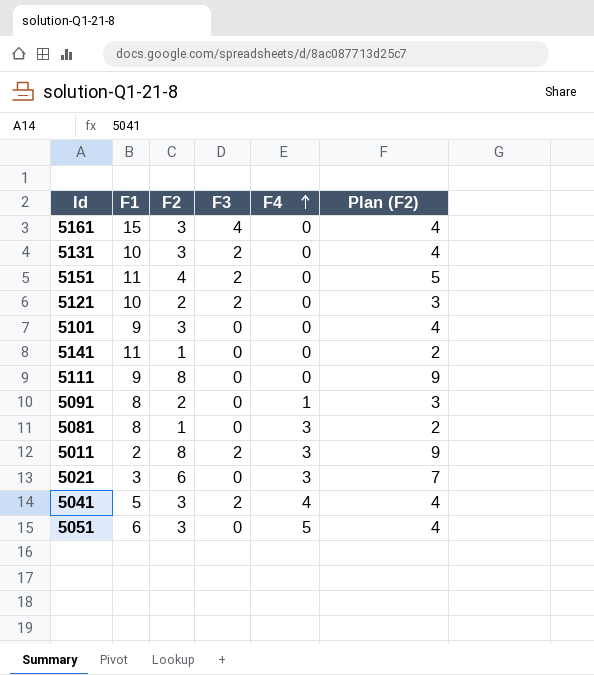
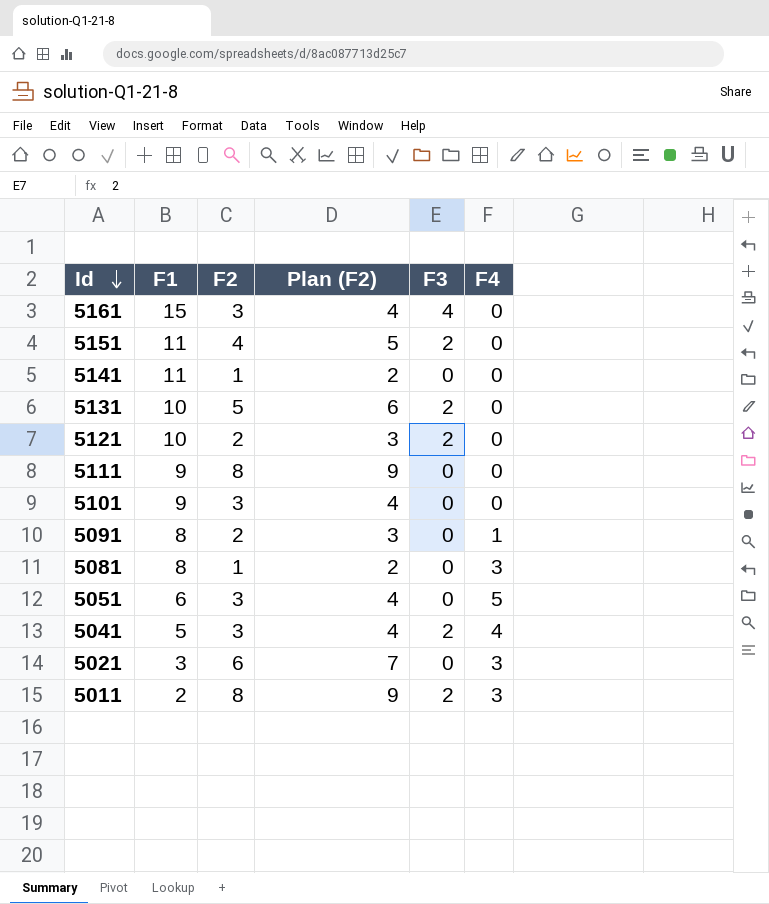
row order: F4 ascending -> Id descending
column Plan (F2) | position: 6 -> 4
5131 | F2: 3 -> 5
5131 | Plan (F2): 4 -> 6

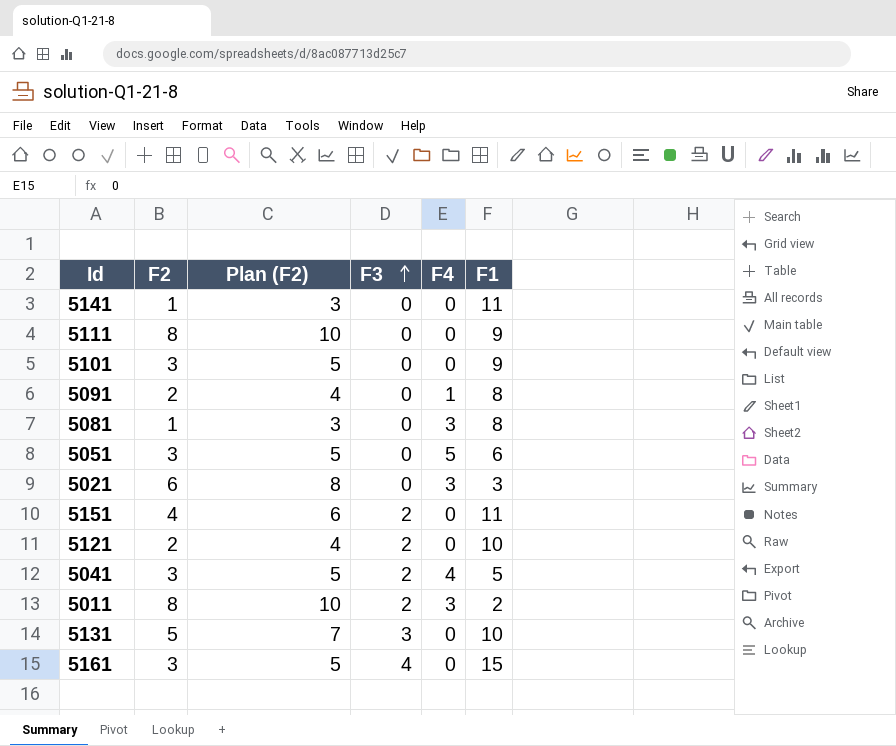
row order: Id descending -> F3 ascending
column Plan (F2) | formula: [F2] + 1 -> [F2] + 2
column F1 | position: 2 -> 6
5131 | F3: 2 -> 3

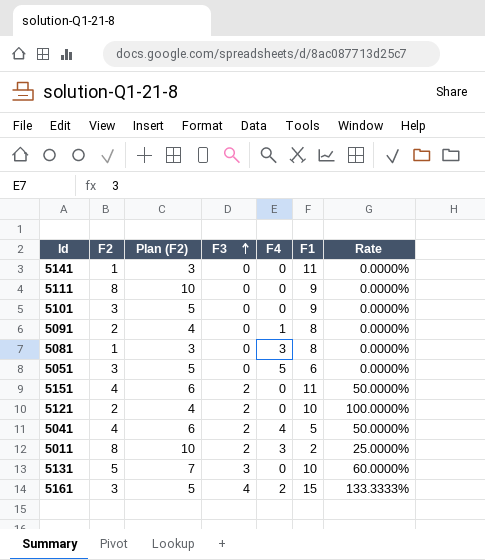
column Rate | formula: none -> [F3] / [F2]
row 5021: 6 | 8 | 0 | 3 | 3 -> none
5041 | F2: 3 -> 4
5041 | Plan (F2): 5 -> 6
5161 | F4: 0 -> 2

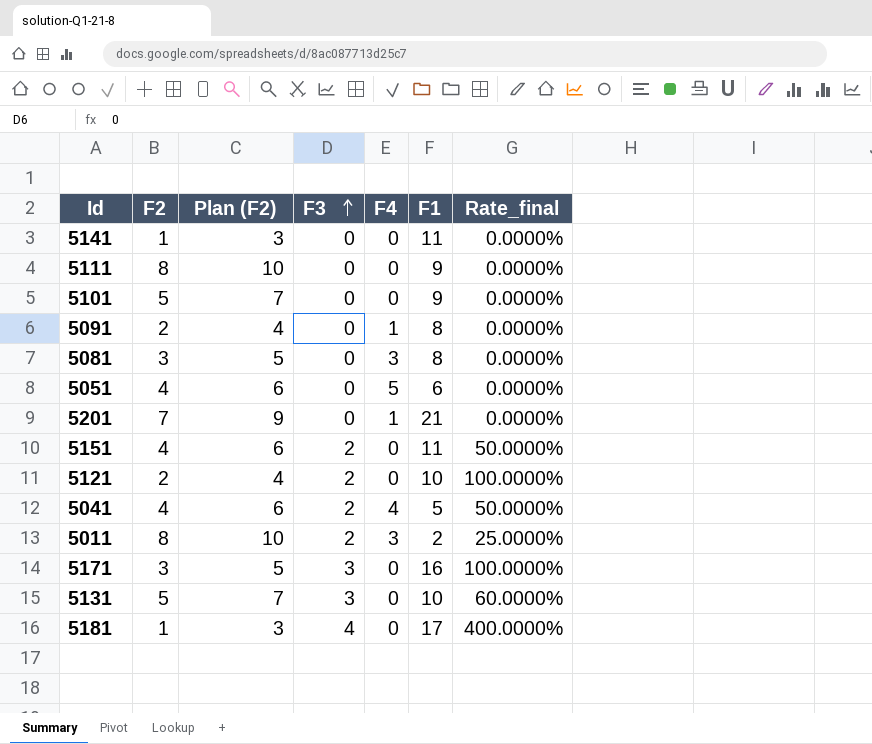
column name: Rate -> Rate_final
row 5161: 3 | 5 | 4 | 2 | 15 | 133.3333% -> none
5101 | F2: 3 -> 5
5101 | Plan (F2): 5 -> 7
5081 | F2: 1 -> 3
5081 | Plan (F2): 3 -> 5
5051 | F2: 3 -> 4
5051 | Plan (F2): 5 -> 6
row 5201: none -> 7 | 9 | 0 | 1 | 21 | 0.0000%
row 5171: none -> 3 | 5 | 3 | 0 | 16 | 100.0000%
row 5181: none -> 1 | 3 | 4 | 0 | 17 | 400.0000%

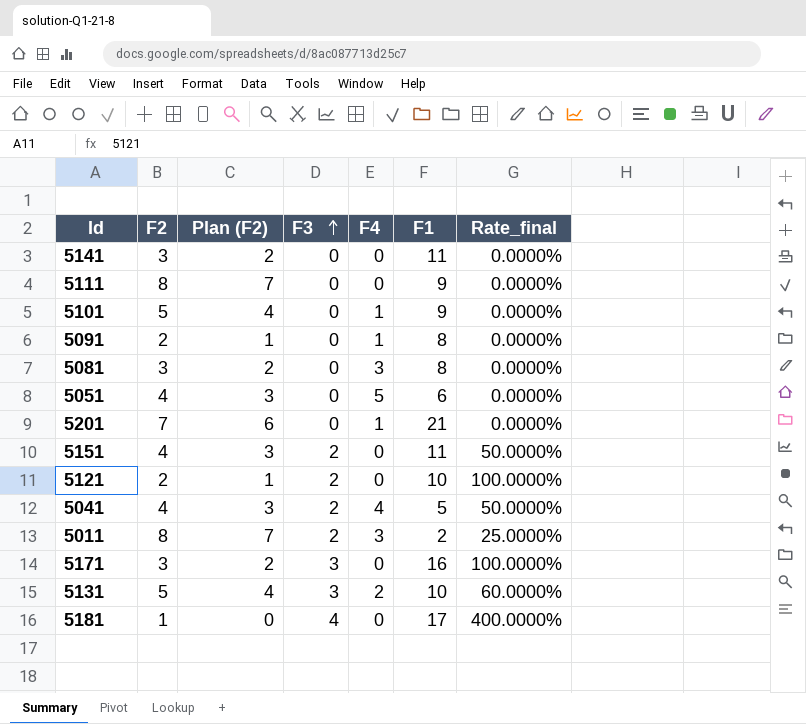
column Plan (F2) | formula: [F2] + 2 -> [F2] - 1
5141 | F2: 1 -> 3
5101 | F4: 0 -> 1
5131 | F4: 0 -> 2

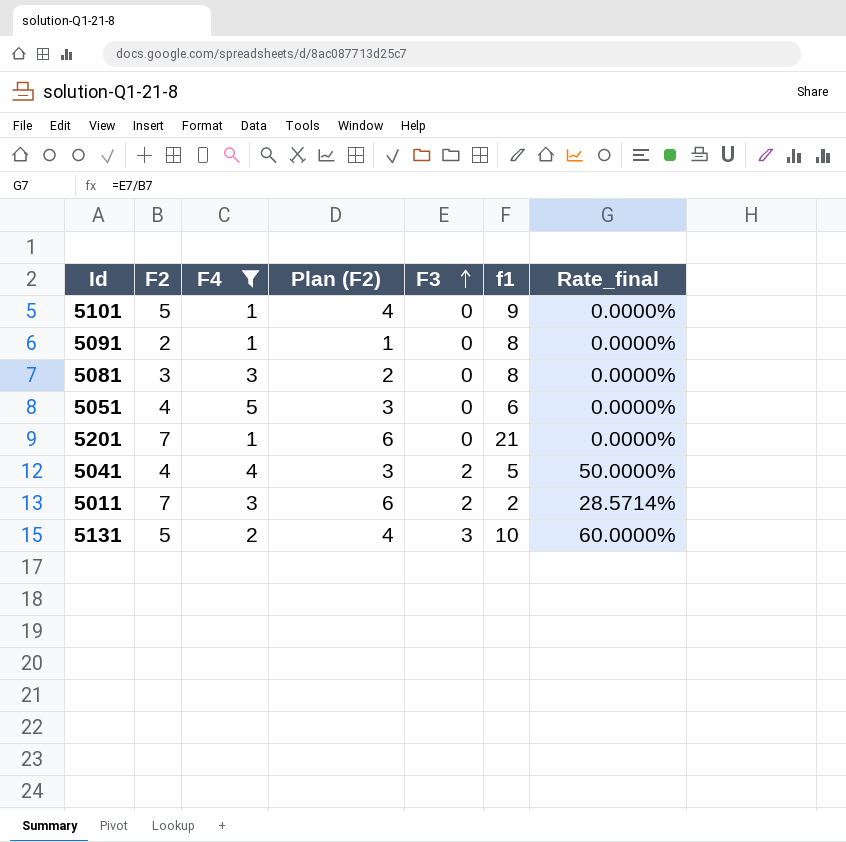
filter: none -> F4 != 0
column F4 | position: 5 -> 3
column name: F1 -> f1
5011 | F2: 8 -> 7
5011 | Plan (F2): 7 -> 6
5011 | Rate_final: 25.0000% -> 28.5714%

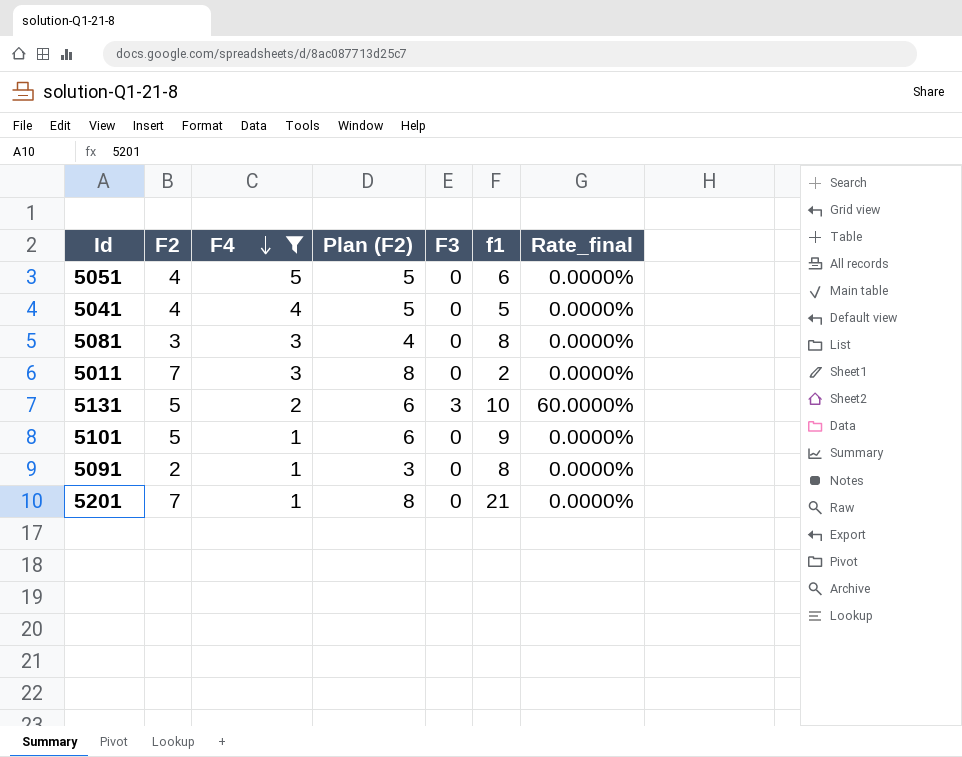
row order: F3 ascending -> F4 descending
column Plan (F2) | formula: [F2] - 1 -> [F2] + 1
5041 | F3: 2 -> 0
5041 | Rate_final: 50.0000% -> 0.0000%
5011 | F3: 2 -> 0
5011 | Rate_final: 28.5714% -> 0.0000%

